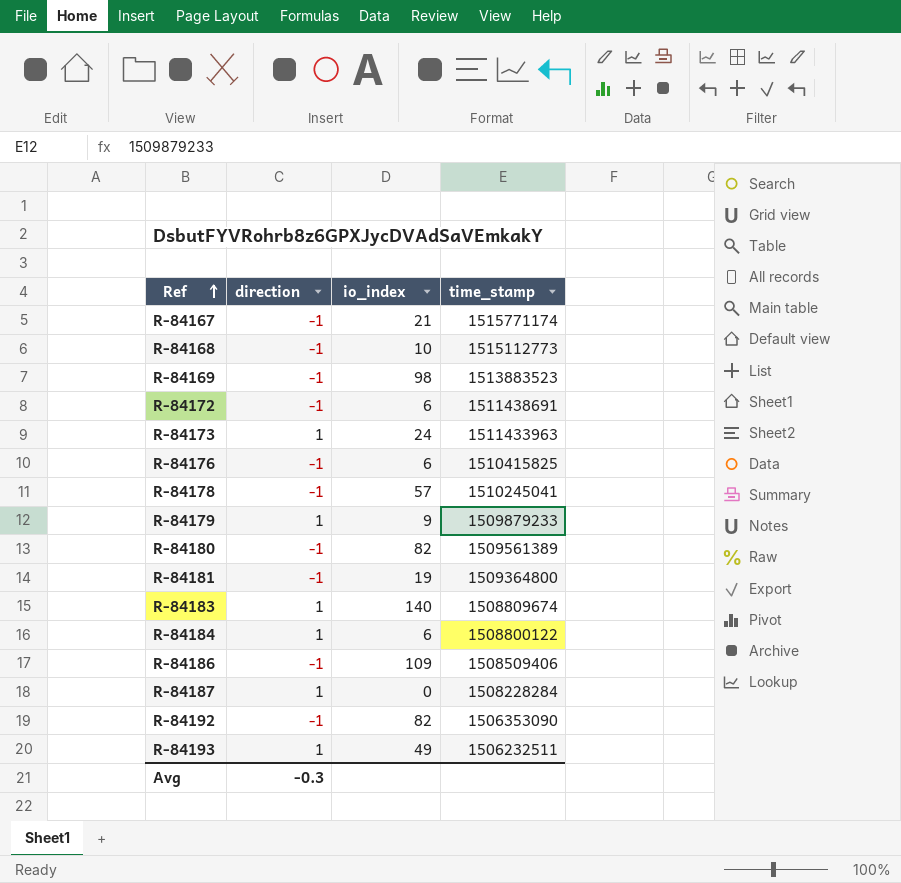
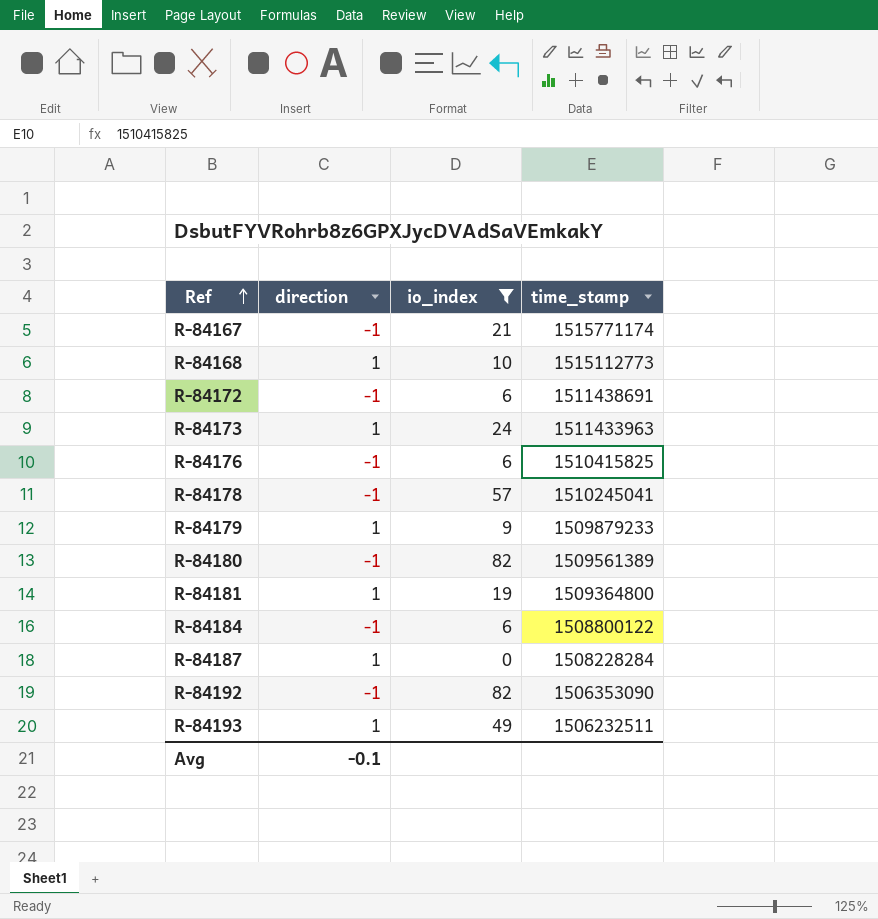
filter: none -> io_index <= 82
R-84168 | direction: -1 -> 1
R-84181 | direction: -1 -> 1
R-84184 | direction: 1 -> -1
Avg | direction: -0.3 -> -0.1

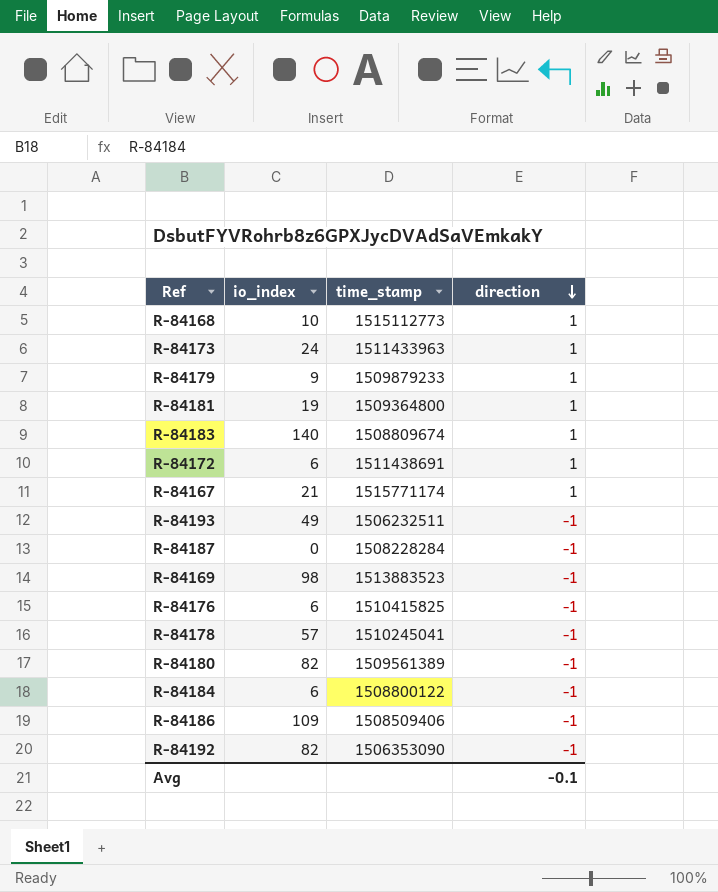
filter: io_index <= 82 -> none
row order: Ref ascending -> direction descending
column direction | position: 2 -> 4
R-84172 | direction: -1 -> 1
R-84167 | direction: -1 -> 1
R-84193 | direction: 1 -> -1
R-84187 | direction: 1 -> -1

